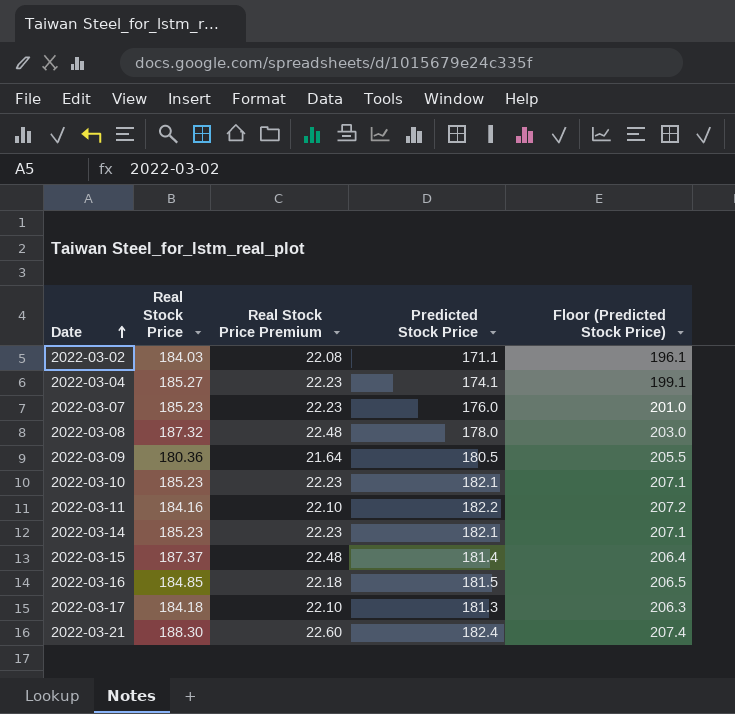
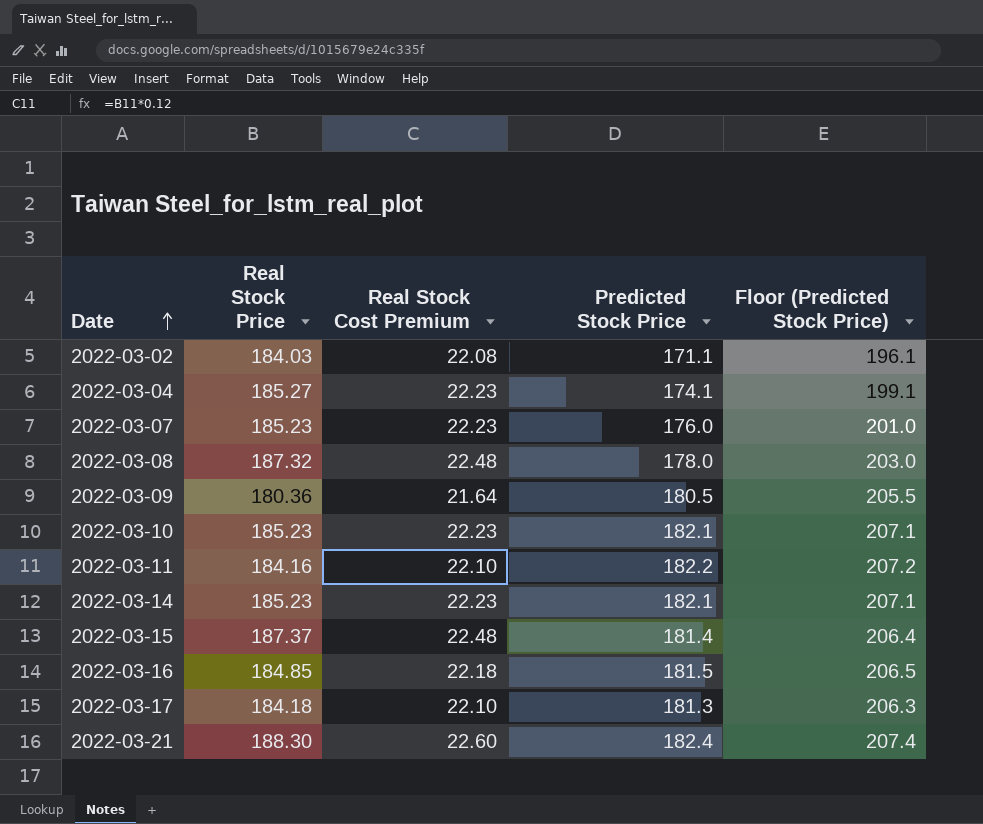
column name: Real Stock Price Premium -> Real Stock Cost Premium

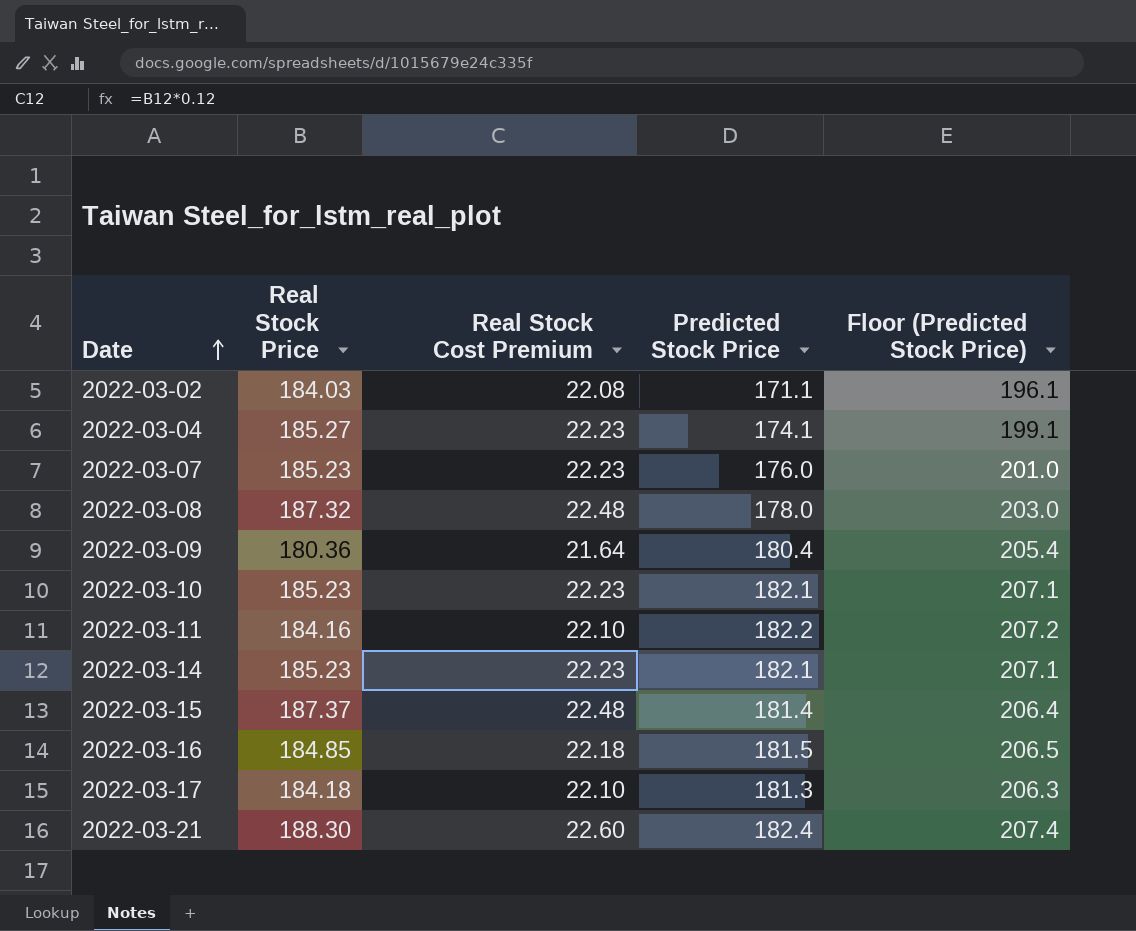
2022-03-09 | Predicted Stock Price: 180.5 -> 180.4
2022-03-09 | Floor (Predicted Stock Price): 205.5 -> 205.4

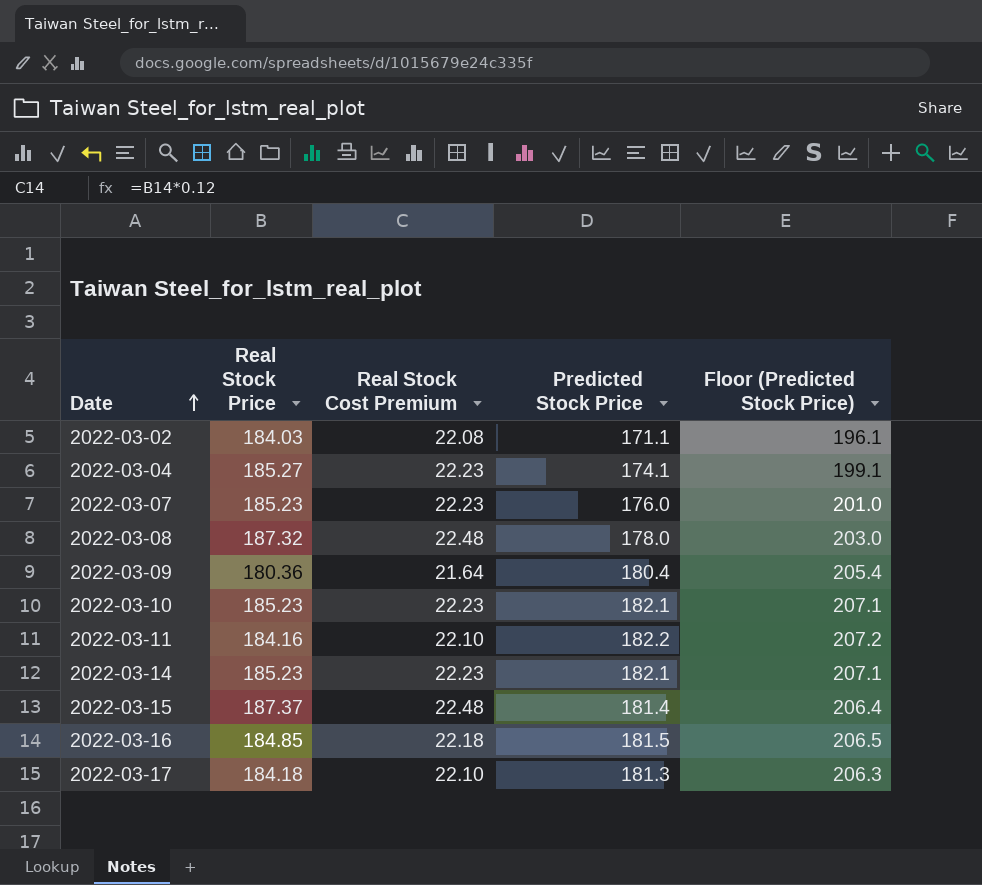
row 2022-03-21: 188.30 | 22.60 | 182.4 | 207.4 -> none

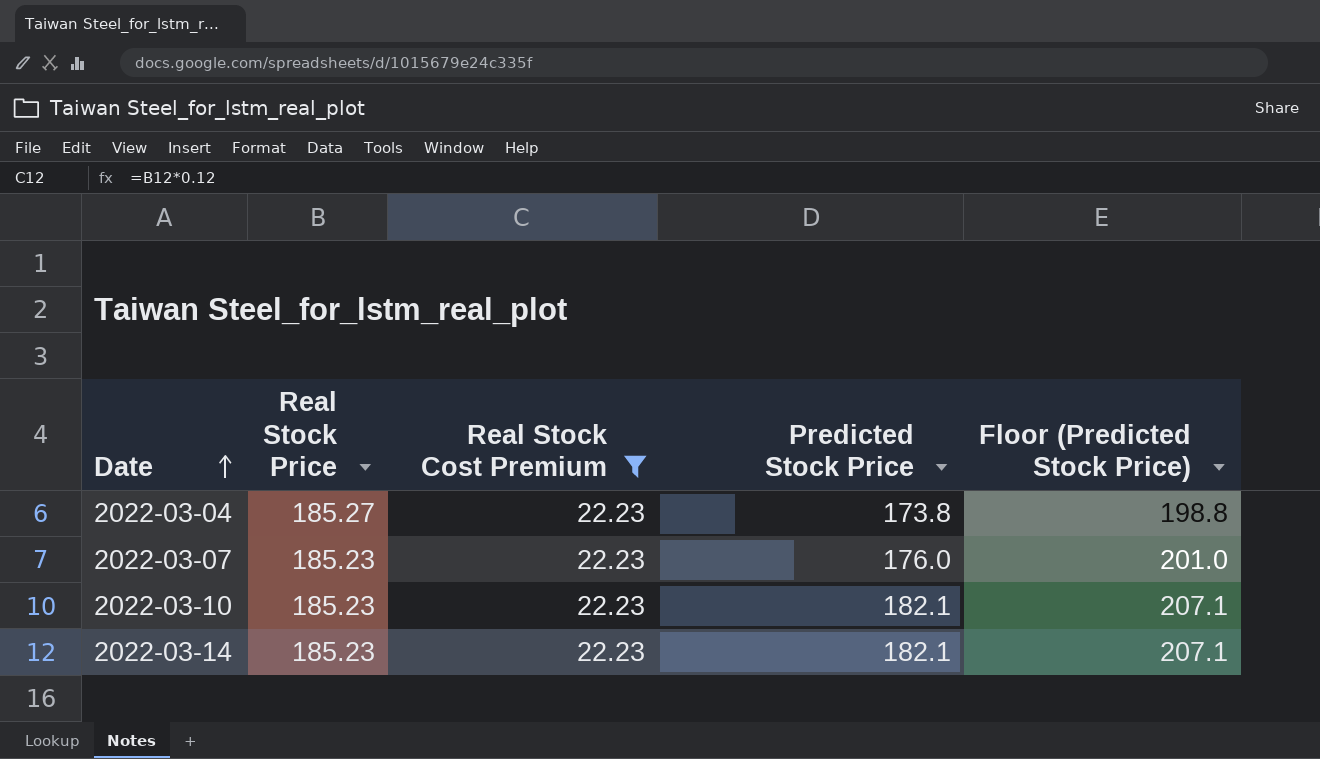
filter: none -> Real Stock Cost Premium = 22.23
2022-03-04 | Predicted Stock Price: 174.1 -> 173.8
2022-03-04 | Floor (Predicted Stock Price): 199.1 -> 198.8

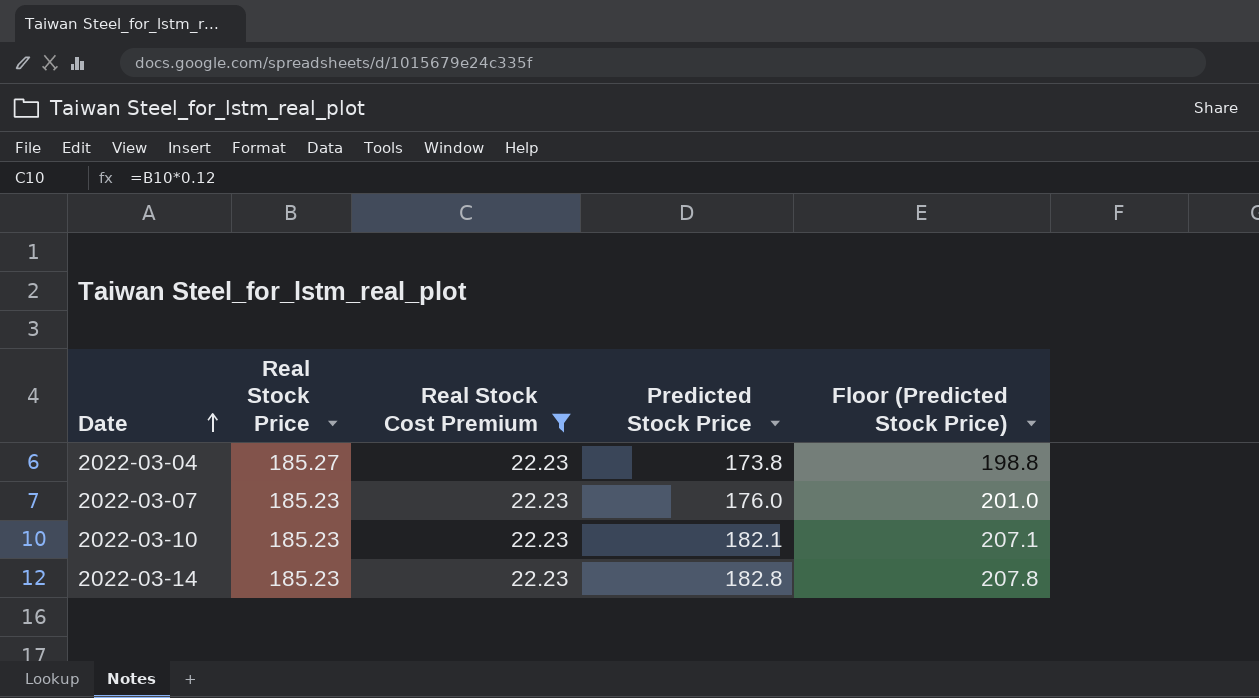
2022-03-14 | Predicted Stock Price: 182.1 -> 182.8
2022-03-14 | Floor (Predicted Stock Price): 207.1 -> 207.8

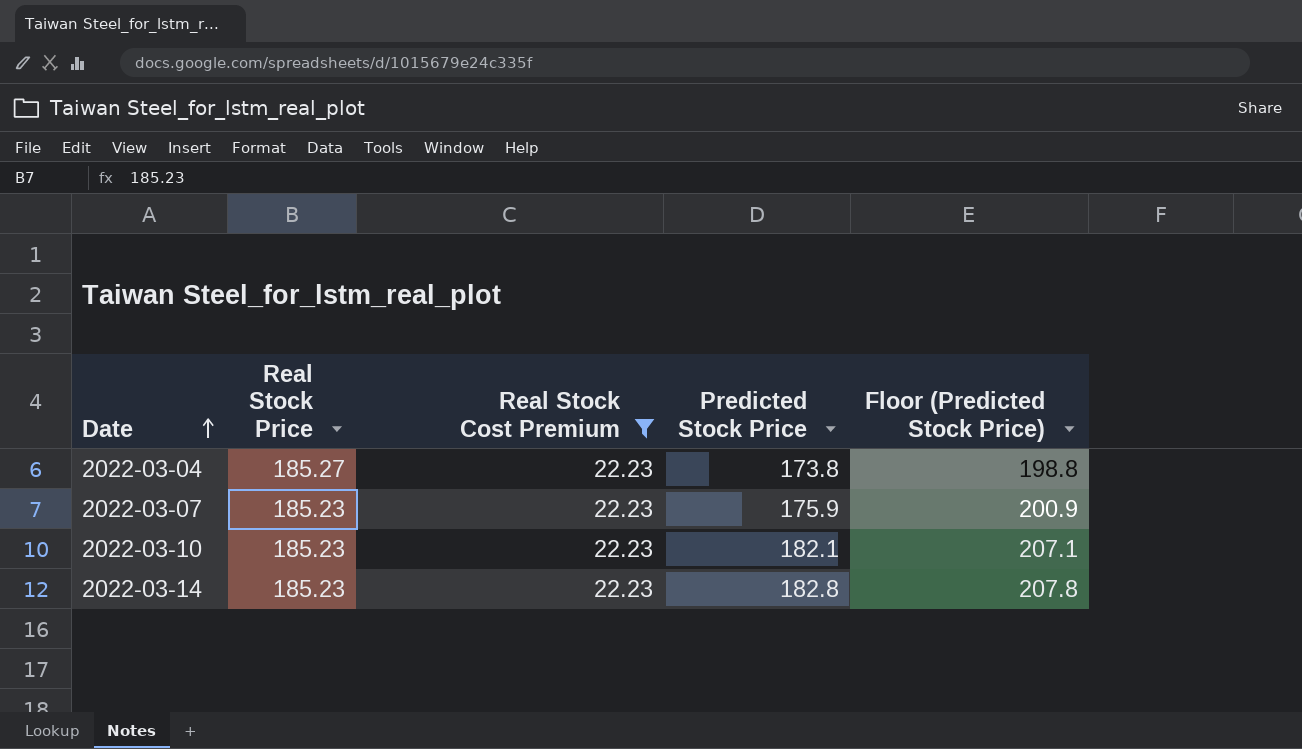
2022-03-07 | Predicted Stock Price: 176.0 -> 175.9
2022-03-07 | Floor (Predicted Stock Price): 201.0 -> 200.9

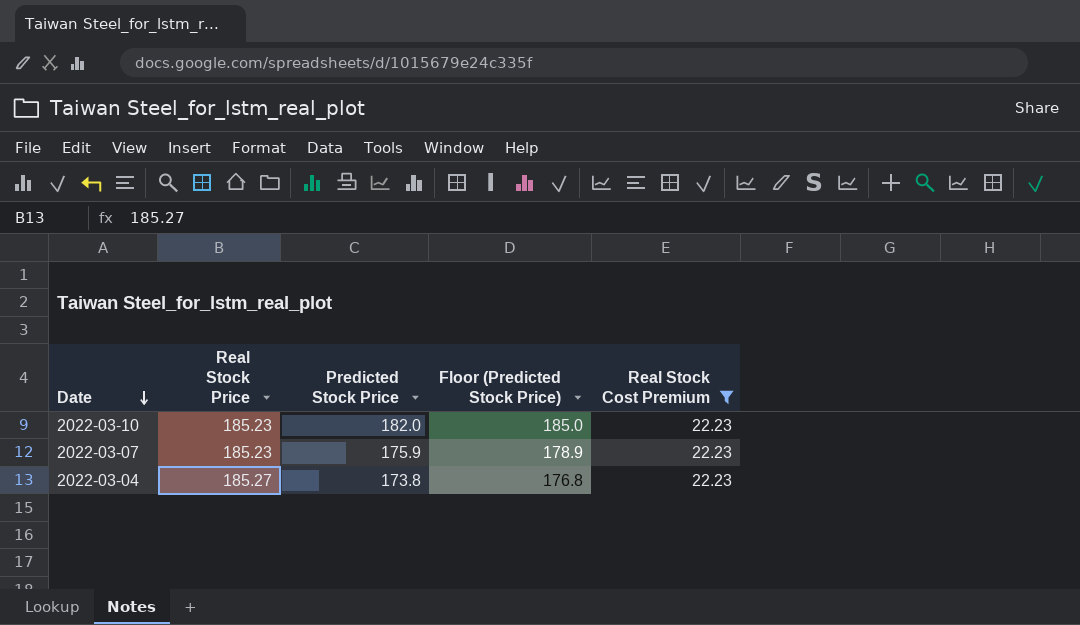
row order: Date ascending -> Date descending
column Floor (Predicted Stock Price) | formula: [Predicted Stock Price] + 25 -> [Predicted Stock Price] + 3
column Real Stock Cost Premium | position: 3 -> 5
row 2022-03-14: 185.23 | 22.23 | 182.8 | 207.8 -> none
2022-03-10 | Predicted Stock Price: 182.1 -> 182.0

